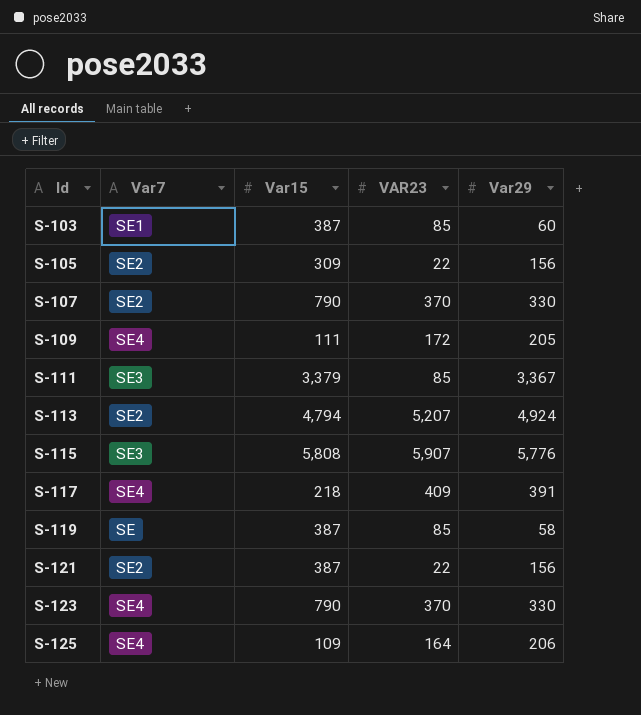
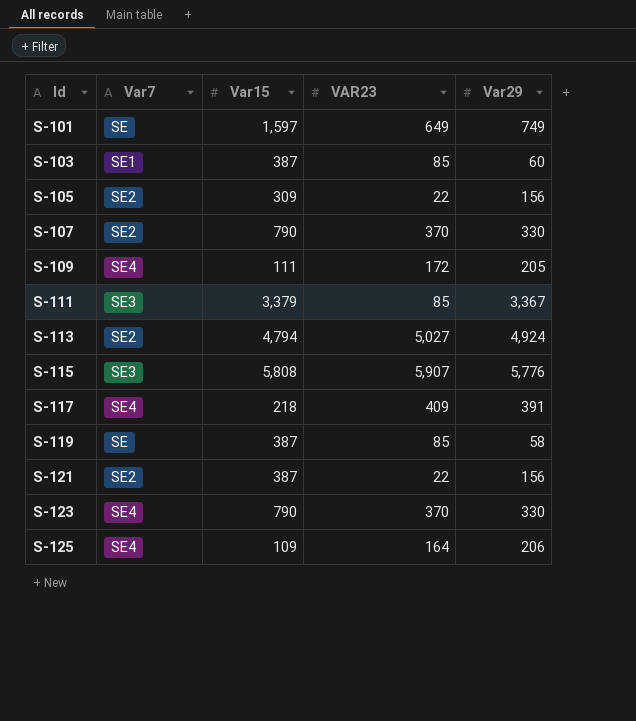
row S-101: none -> SE | 1,597 | 649 | 749
S-113 | VAR23: 5,207 -> 5,027

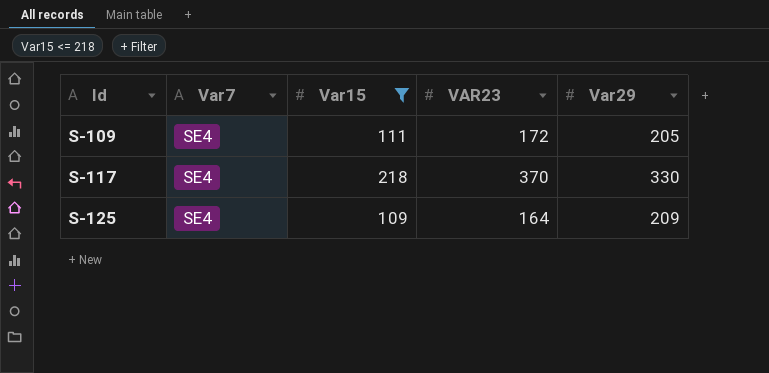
filter: none -> Var15 <= 218
S-117 | VAR23: 409 -> 370
S-117 | Var29: 391 -> 330
S-125 | Var29: 206 -> 209

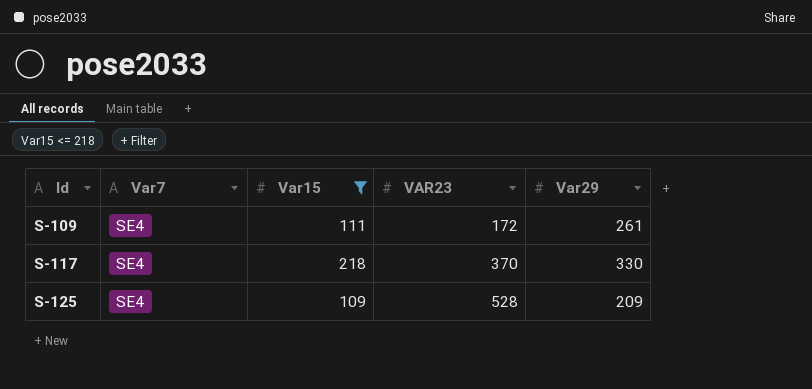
S-109 | Var29: 205 -> 261
S-125 | VAR23: 164 -> 528

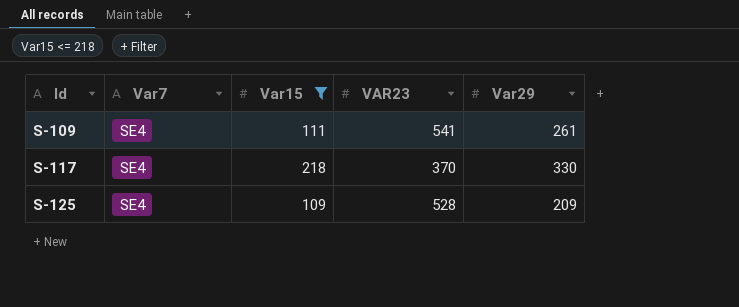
S-109 | VAR23: 172 -> 541

